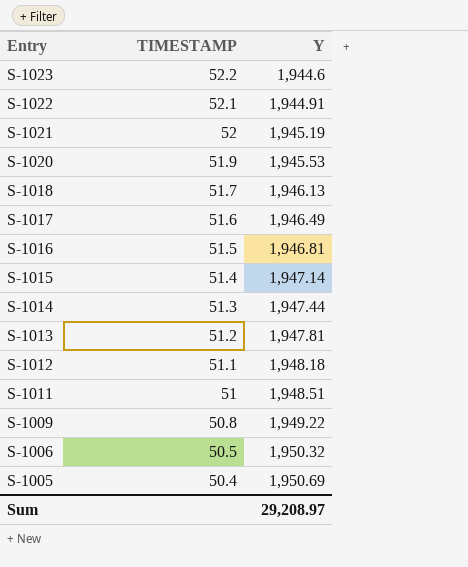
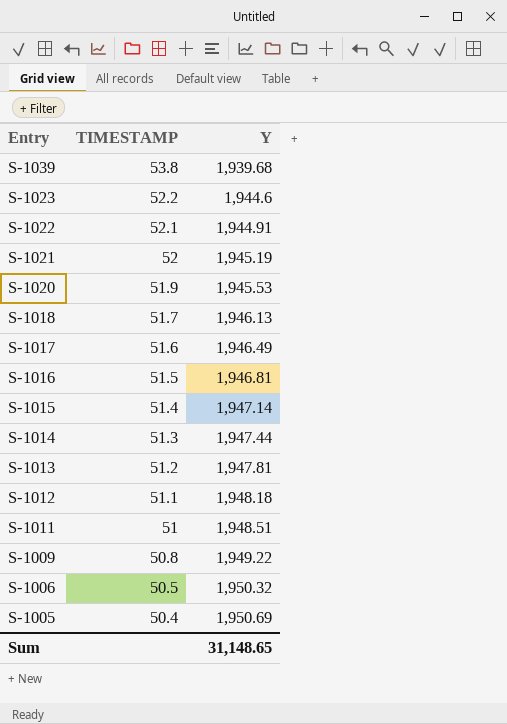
row S-1039: none -> 53.8 | 1,939.68
Sum | Y: 29,208.97 -> 31,148.65

